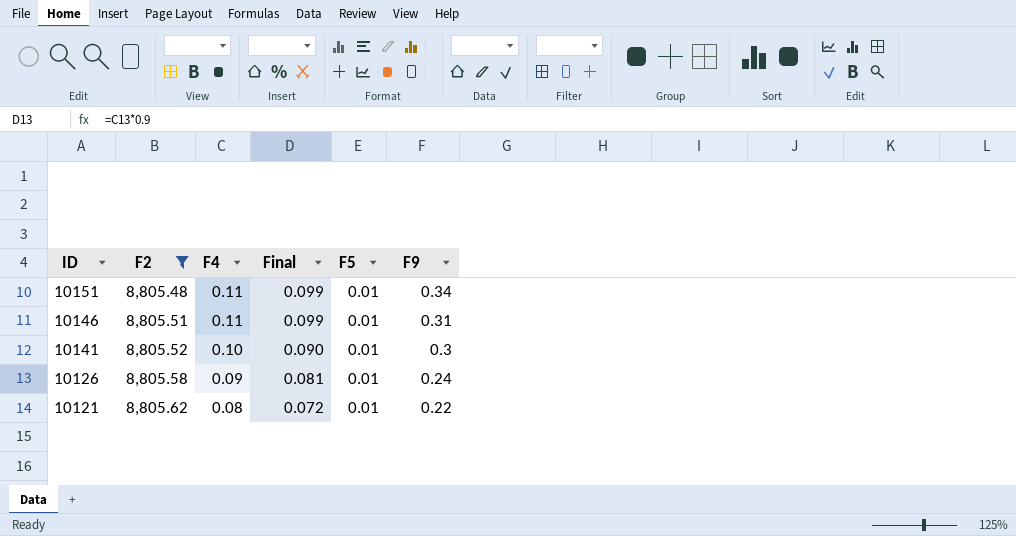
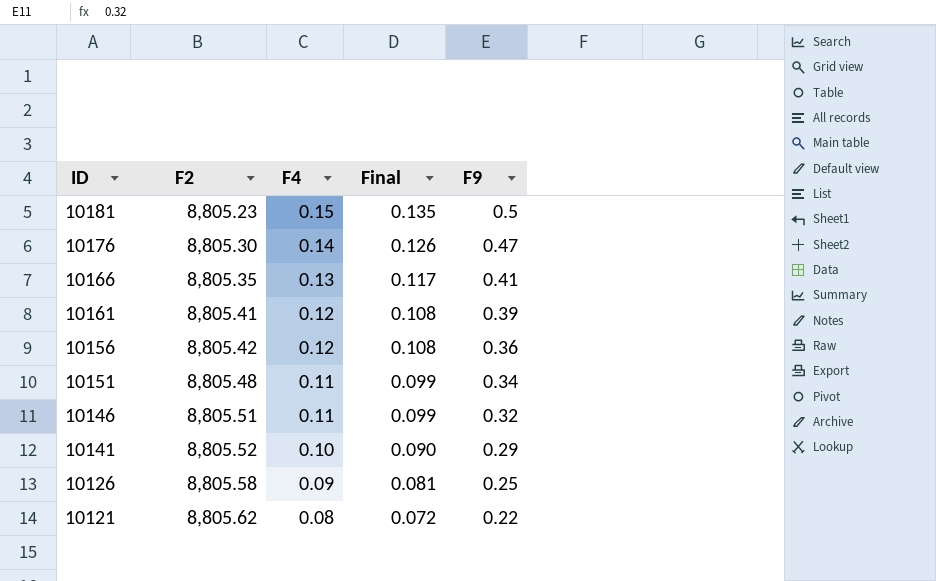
filter: F2 >= 8,805.48 -> none
column F5 | position: 5 -> none
10146 | F9: 0.31 -> 0.32
10141 | F9: 0.3 -> 0.29
10126 | F9: 0.24 -> 0.25

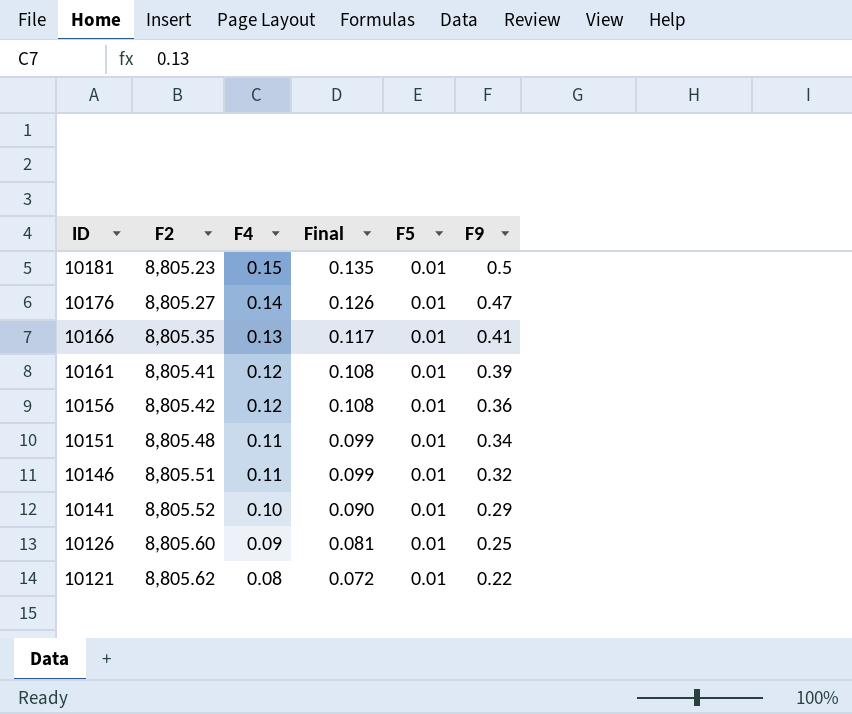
column F5 | position: none -> 5
10176 | F2: 8,805.30 -> 8,805.27
10126 | F2: 8,805.58 -> 8,805.60

